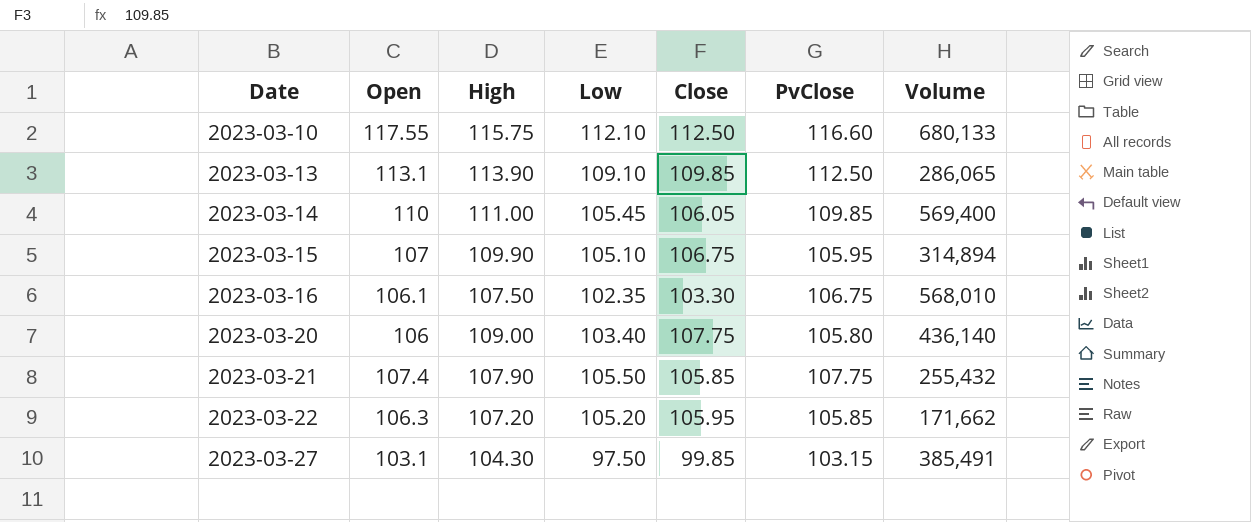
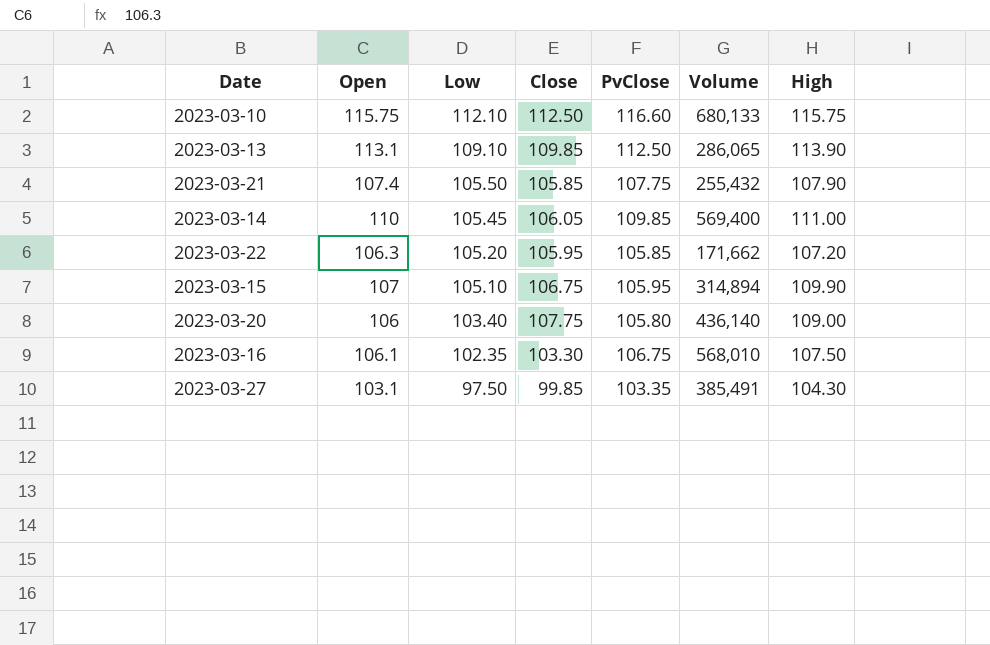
row order: Date ascending -> Low descending
column High | position: 3 -> 7
2023-03-10 | Open: 117.55 -> 115.75
2023-03-27 | PvClose: 103.15 -> 103.35

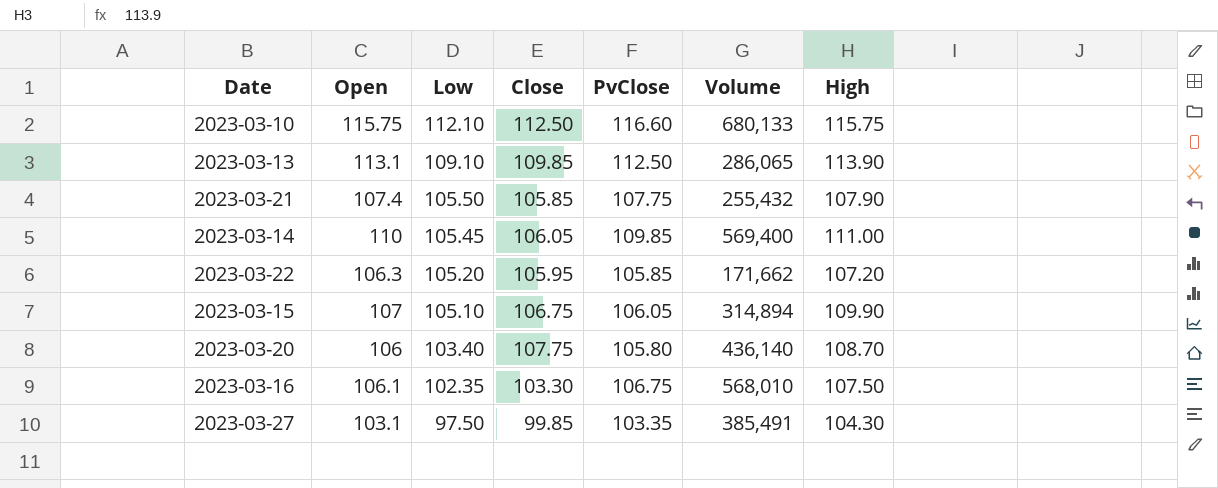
2023-03-15 | PvClose: 105.95 -> 106.05
2023-03-20 | High: 109.00 -> 108.70

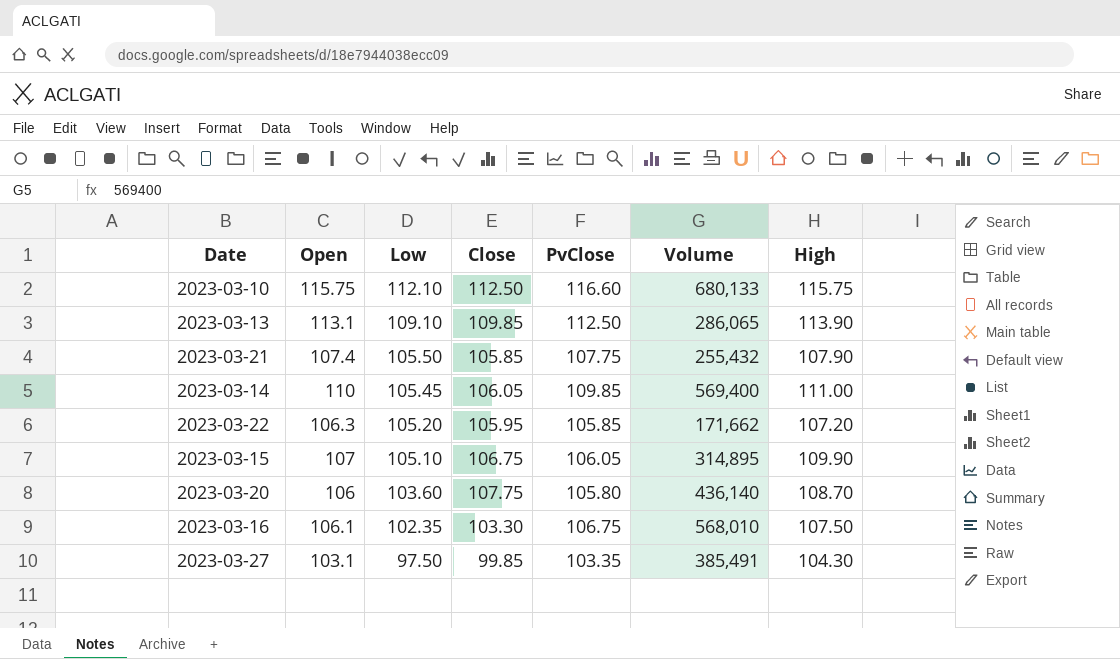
2023-03-15 | Volume: 314,894 -> 314,895
2023-03-20 | Low: 103.40 -> 103.60

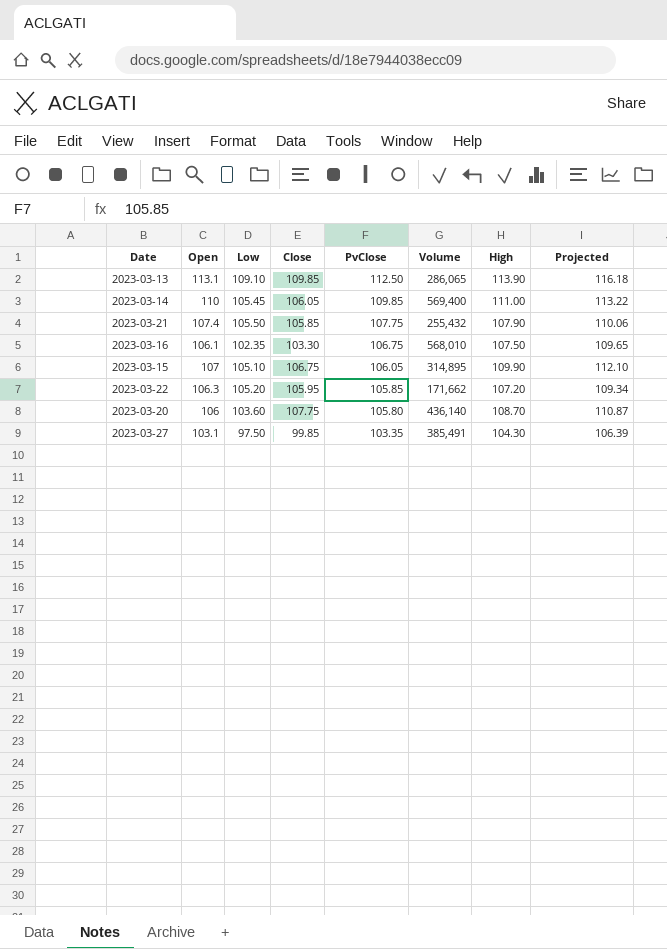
row order: Low descending -> PvClose descending
column Projected | formula: none -> [High] * 1.02
row 2023-03-10: 115.75 | 112.10 | 112.50 | 116.60 | 680,133 | 115.75 -> none

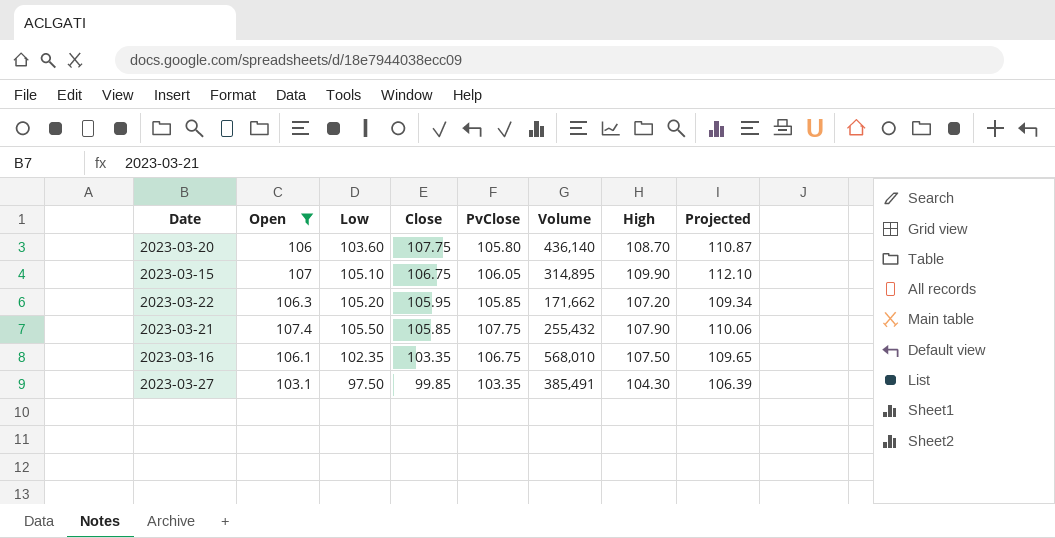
filter: none -> Open <= 107.4
row order: PvClose descending -> Close descending
2023-03-16 | Close: 103.30 -> 103.35

